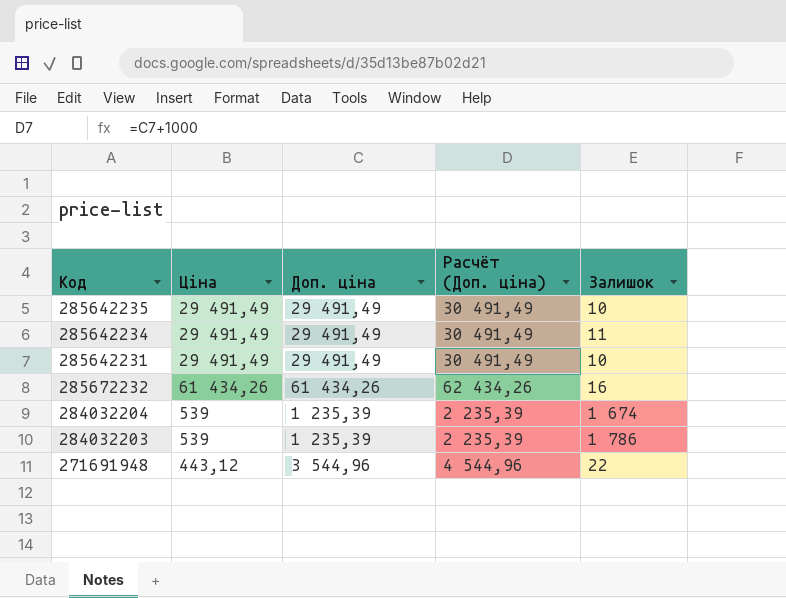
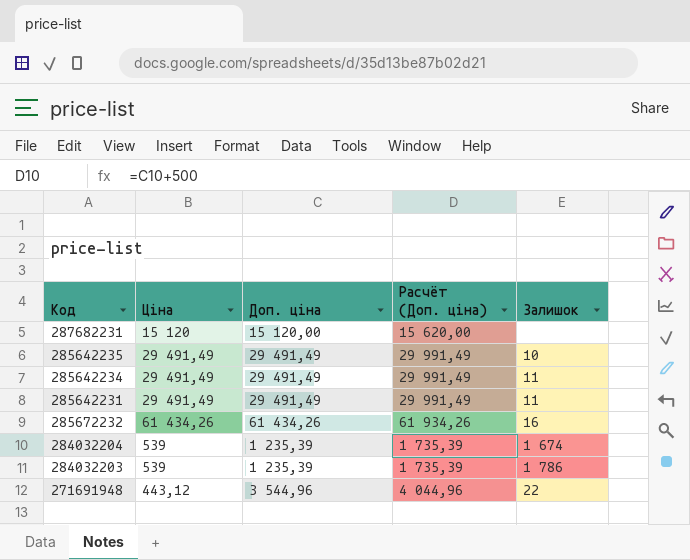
column Расчёт (Доп. ціна) | formula: [Доп. ціна] + 1000 -> [Доп. ціна] + 500
row 287682231: none -> 15 120 | 15 120,00 | 15 620,00 | none
285642231 | Залишок: 10 -> 11

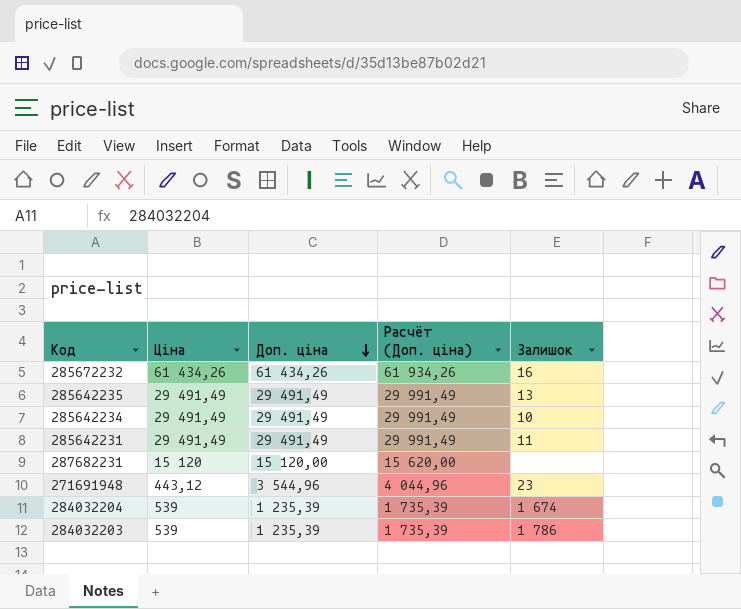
row order: none -> Доп. ціна descending
285642235 | Залишок: 10 -> 13
285642234 | Залишок: 11 -> 10
271691948 | Залишок: 22 -> 23

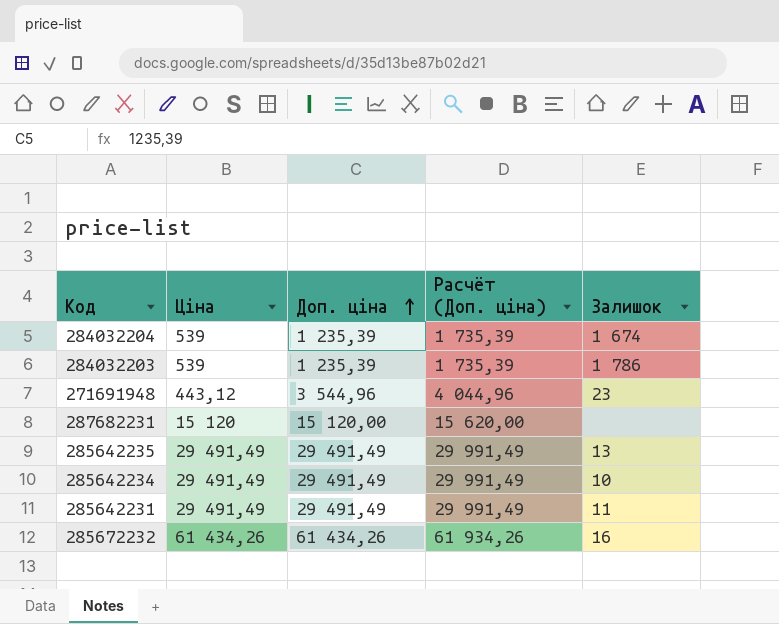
row order: Доп. ціна descending -> Доп. ціна ascending

